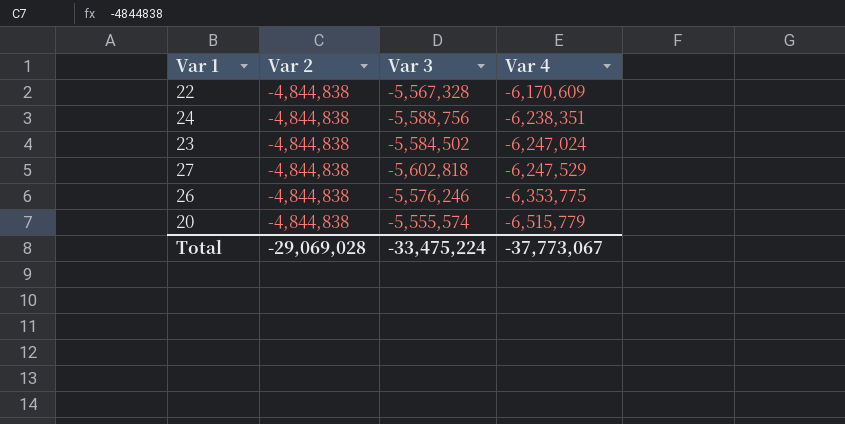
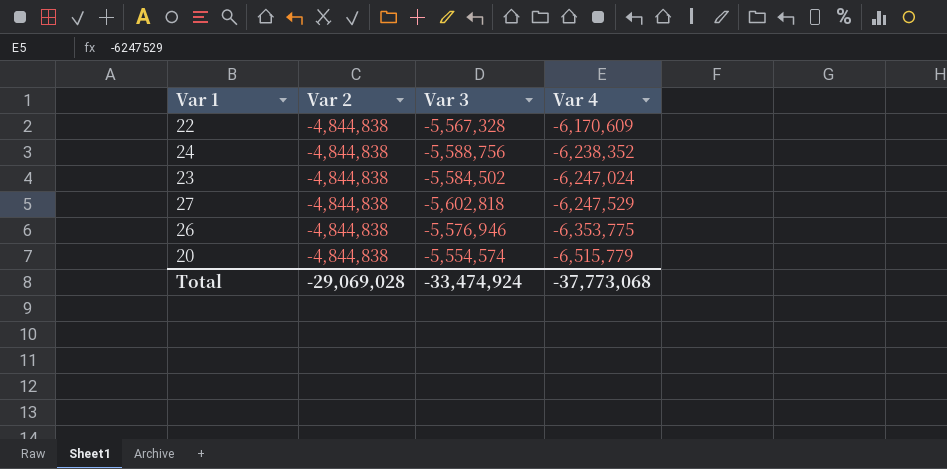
24 | Var 4: -6,238,351 -> -6,238,352
26 | Var 3: -5,576,246 -> -5,576,946
20 | Var 3: -5,555,574 -> -5,554,574
Total | Var 3: -33,475,224 -> -33,474,924
Total | Var 4: -37,773,067 -> -37,773,068

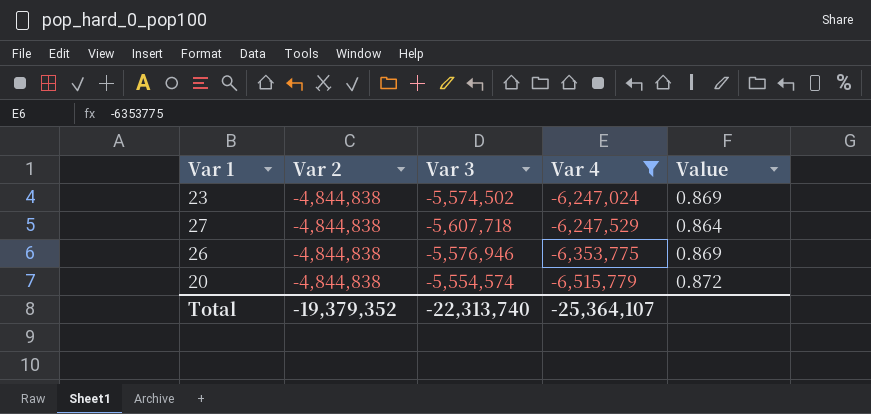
filter: none -> Var 4 <= -6,247,024
column Value | formula: none -> [Var 2] / [Var 3]
23 | Var 3: -5,584,502 -> -5,574,502
27 | Var 3: -5,602,818 -> -5,607,718
Total | Var 2: -29,069,028 -> -19,379,352
Total | Var 3: -33,474,924 -> -22,313,740
Total | Var 4: -37,773,068 -> -25,364,107

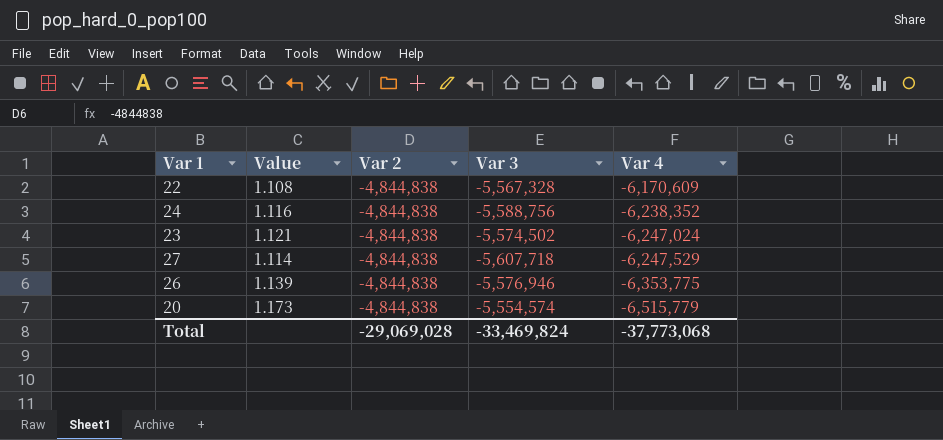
filter: Var 4 <= -6,247,024 -> none
column Value | formula: [Var 2] / [Var 3] -> [Var 4] / [Var 3]
column Value | position: 5 -> 2
Total | Var 2: -19,379,352 -> -29,069,028
Total | Var 3: -22,313,740 -> -33,469,824
Total | Var 4: -25,364,107 -> -37,773,068

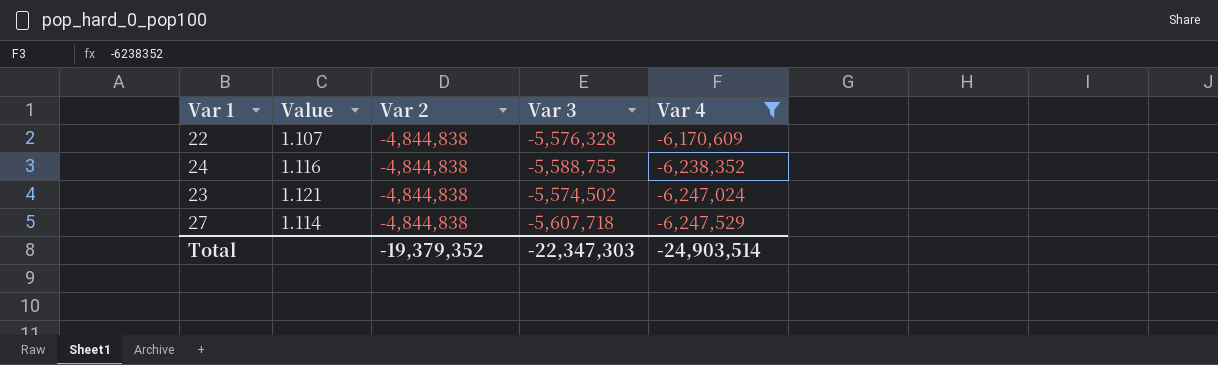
filter: none -> Var 4 >= -6,247,529
22 | Value: 1.108 -> 1.107
22 | Var 3: -5,567,328 -> -5,576,328
24 | Var 3: -5,588,756 -> -5,588,755
Total | Var 2: -29,069,028 -> -19,379,352
Total | Var 3: -33,469,824 -> -22,347,303
Total | Var 4: -37,773,068 -> -24,903,514

